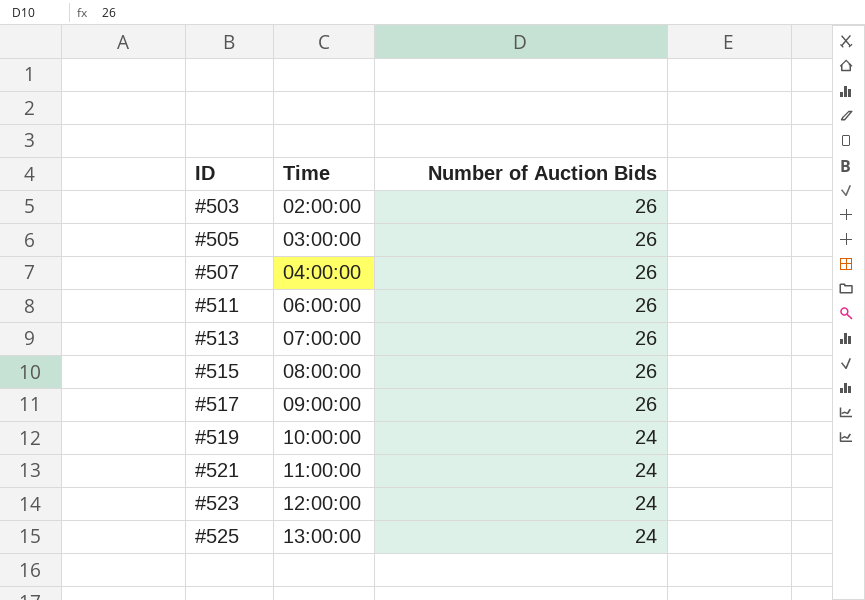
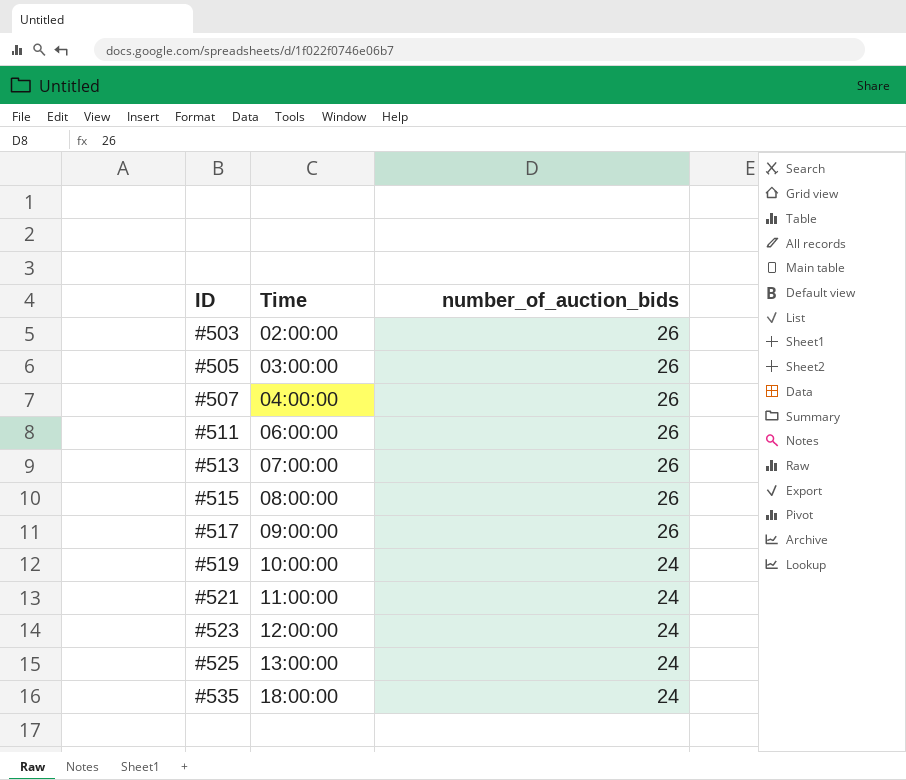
column name: Number of Auction Bids -> number_of_auction_bids
row #535: none -> 18:00:00 | 24

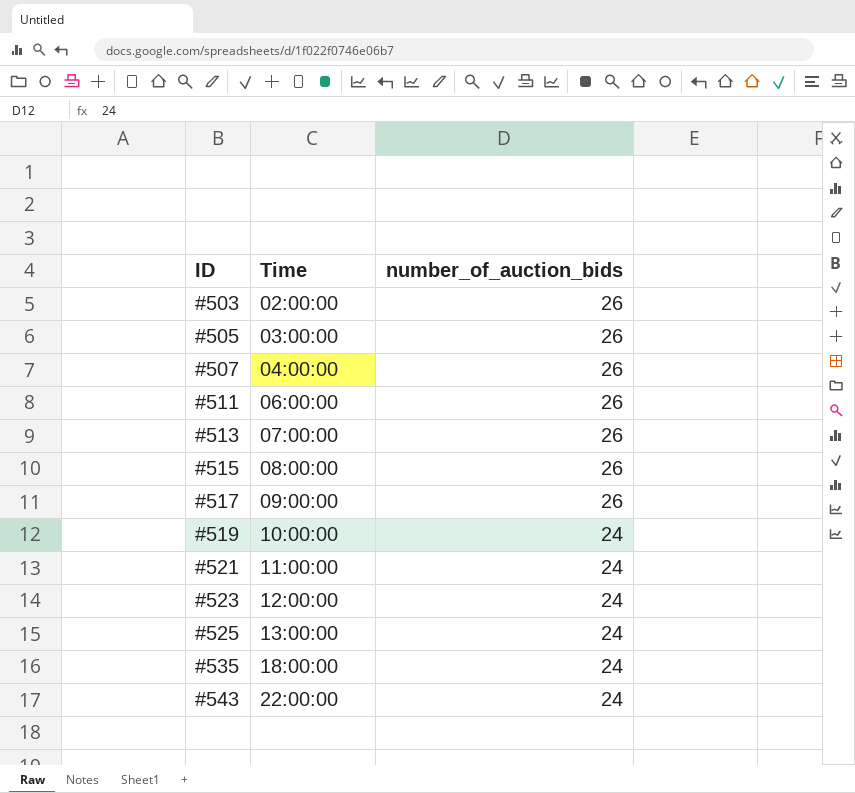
row #543: none -> 22:00:00 | 24

